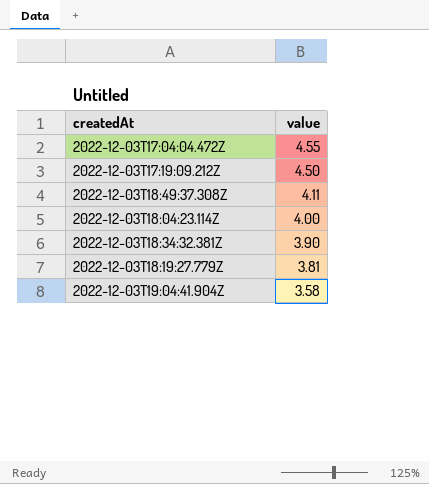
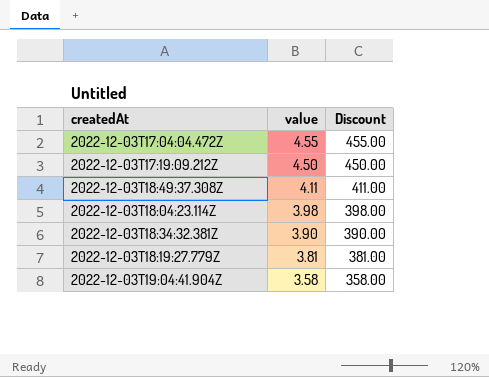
column Discount | formula: none -> [value] * 100
2022-12-03T18:04:23.114Z | value: 4.00 -> 3.98

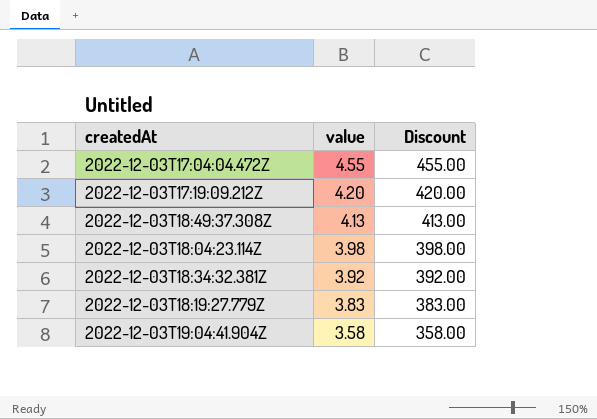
2022-12-03T17:19:09.212Z | value: 4.50 -> 4.20
2022-12-03T17:19:09.212Z | Discount: 450.00 -> 420.00
2022-12-03T18:49:37.308Z | value: 4.11 -> 4.13
2022-12-03T18:49:37.308Z | Discount: 411.00 -> 413.00
2022-12-03T18:34:32.381Z | value: 3.90 -> 3.92
2022-12-03T18:34:32.381Z | Discount: 390.00 -> 392.00
2022-12-03T18:19:27.779Z | value: 3.81 -> 3.83
2022-12-03T18:19:27.779Z | Discount: 381.00 -> 383.00

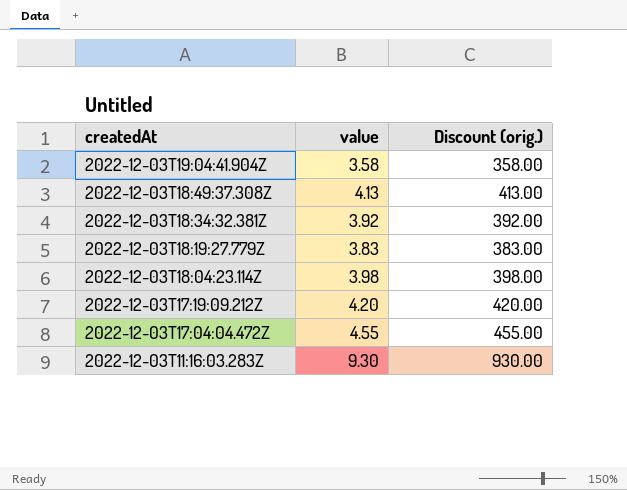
row order: value descending -> createdAt descending
column name: Discount -> Discount (orig.)
row 2022-12-03T11:16:03.283Z: none -> 9.30 | 930.00

